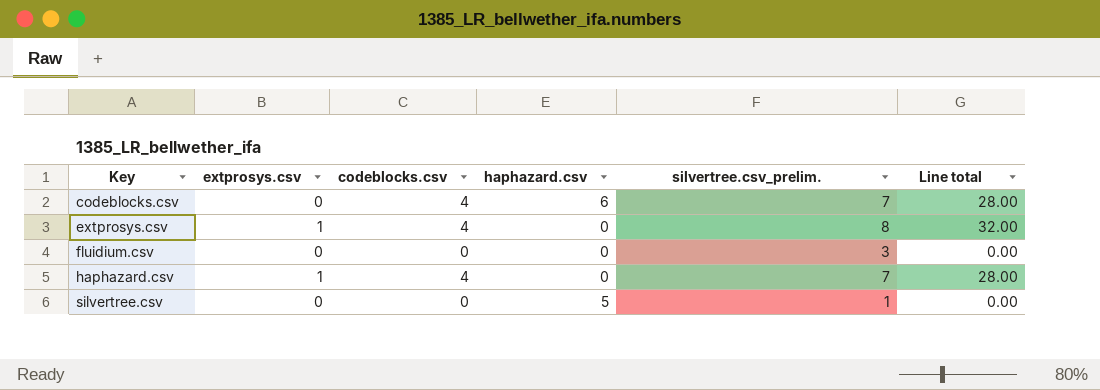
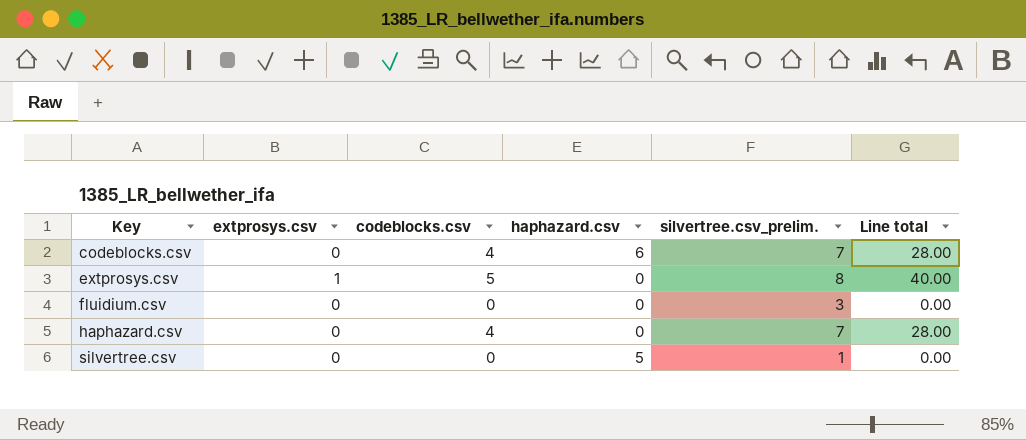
extprosys.csv | codeblocks.csv: 4 -> 5
extprosys.csv | Line total: 32.00 -> 40.00
haphazard.csv | extprosys.csv: 1 -> 0

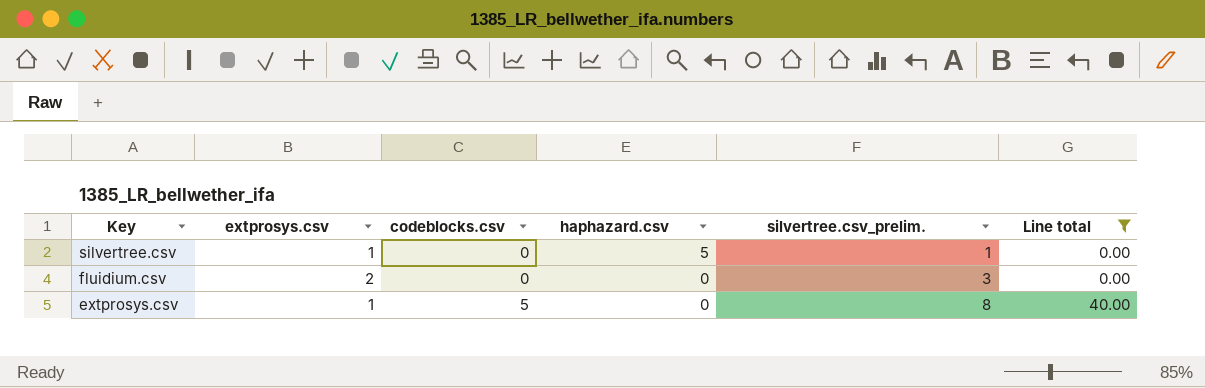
filter: none -> Line total != 28.00
row order: Key ascending -> Key descending
silvertree.csv | extprosys.csv: 0 -> 1
fluidium.csv | extprosys.csv: 0 -> 2

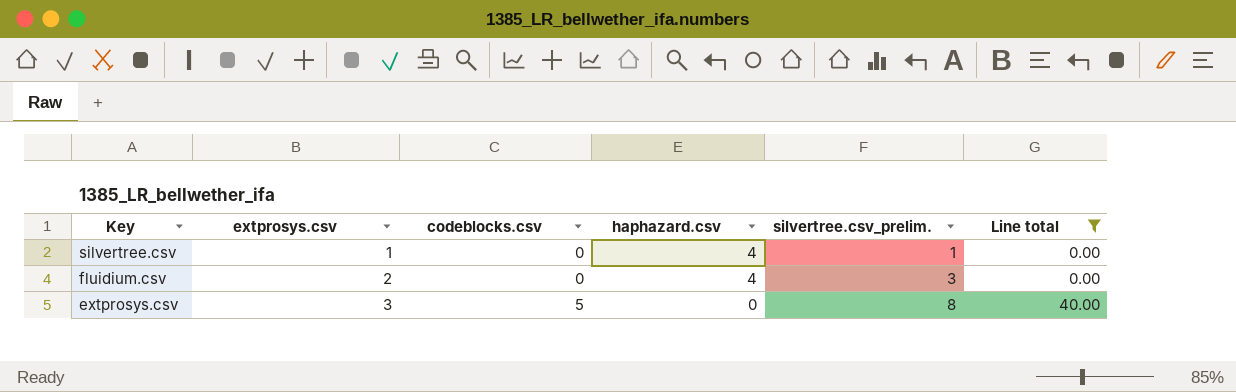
silvertree.csv | haphazard.csv: 5 -> 4
fluidium.csv | haphazard.csv: 0 -> 4
extprosys.csv | extprosys.csv: 1 -> 3

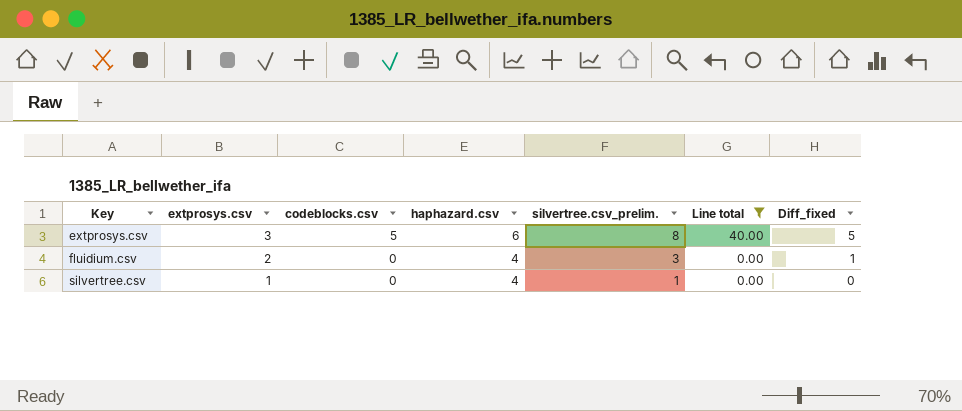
row order: Key descending -> Key ascending
column Diff_fixed | formula: none -> [silvertree.csv_prelim.] - [extprosys.csv]
extprosys.csv | haphazard.csv: 0 -> 6

